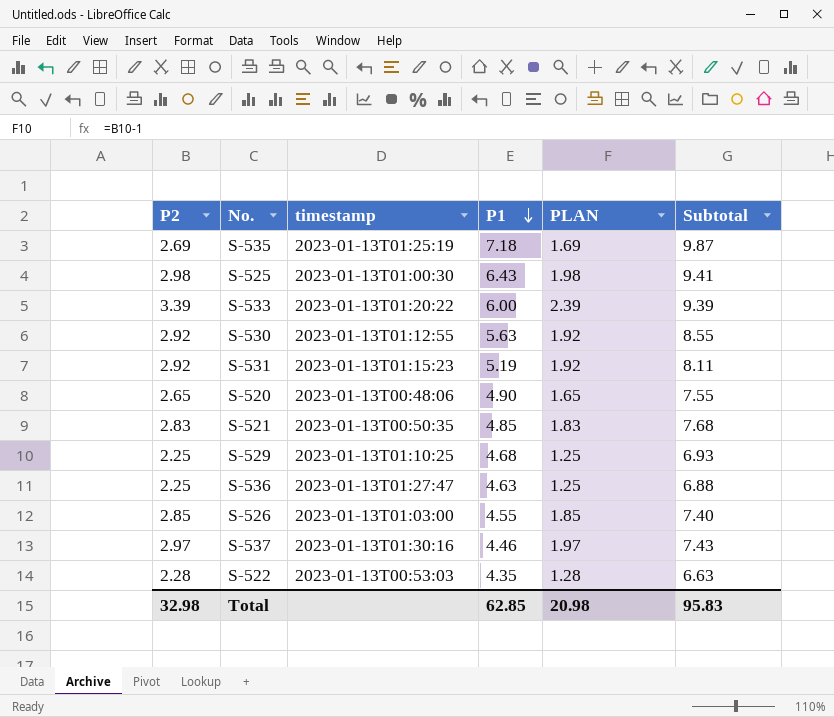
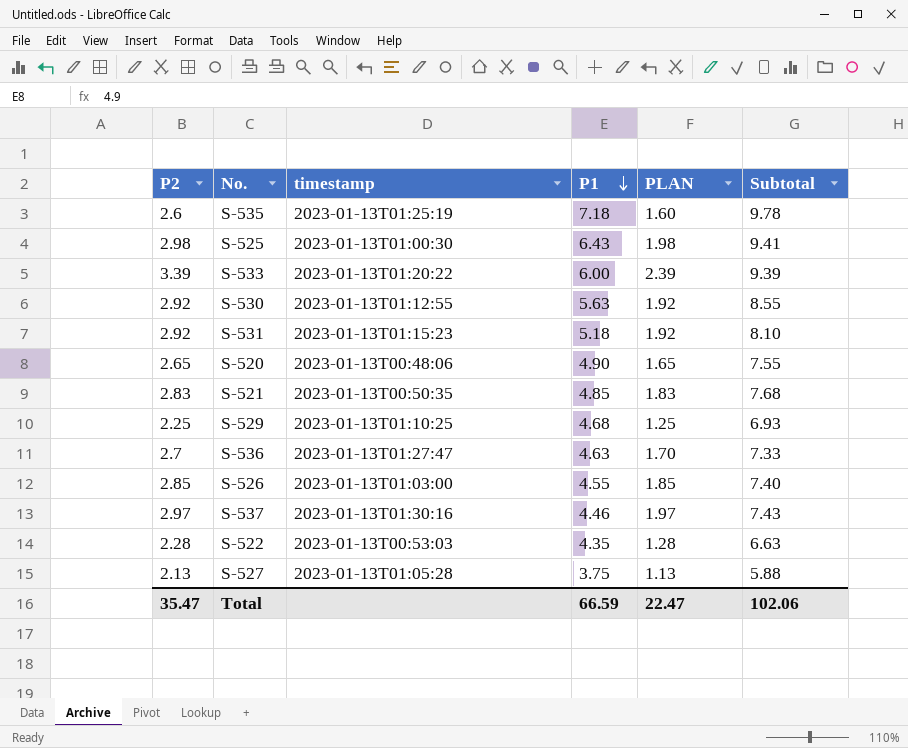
S-535 | P2: 2.69 -> 2.6
S-535 | PLAN: 1.69 -> 1.60
S-535 | Subtotal: 9.87 -> 9.78
S-531 | P1: 5.19 -> 5.18
S-531 | Subtotal: 8.11 -> 8.10
S-536 | P2: 2.25 -> 2.7
S-536 | PLAN: 1.25 -> 1.70
S-536 | Subtotal: 6.88 -> 7.33
row S-527: none -> 2.13 | 2023-01-13T01:05:28 | 3.75 | 1.13 | 5.88
Total | P2: 32.98 -> 35.47
Total | P1: 62.85 -> 66.59
Total | PLAN: 20.98 -> 22.47
Total | Subtotal: 95.83 -> 102.06

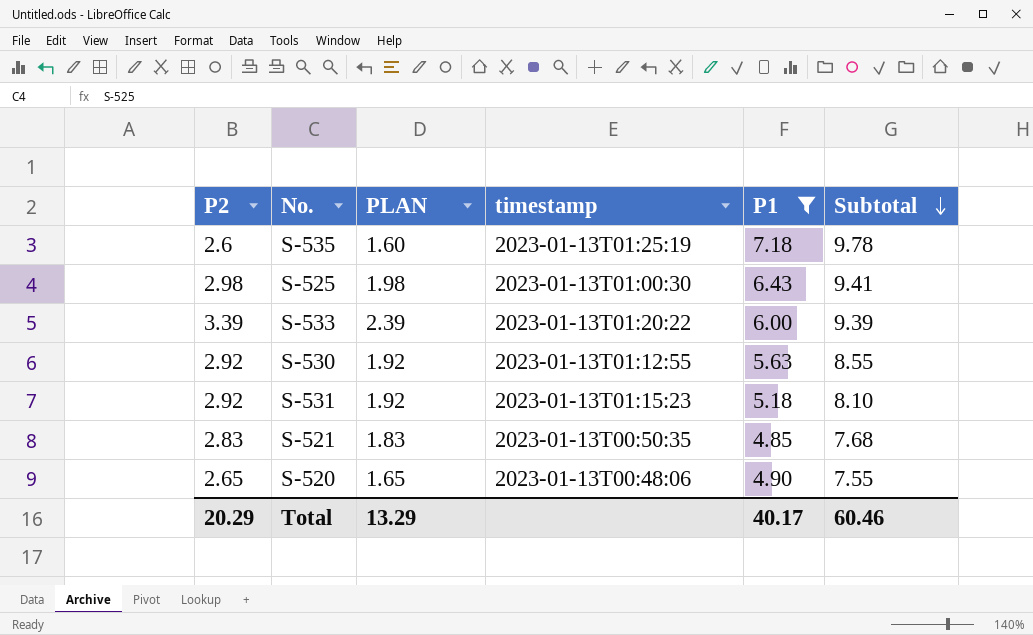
filter: none -> P1 >= 4.85
row order: P1 descending -> Subtotal descending
column PLAN | position: 5 -> 3
Total | P2: 35.47 -> 20.29
Total | PLAN: 22.47 -> 13.29
Total | P1: 66.59 -> 40.17
Total | Subtotal: 102.06 -> 60.46

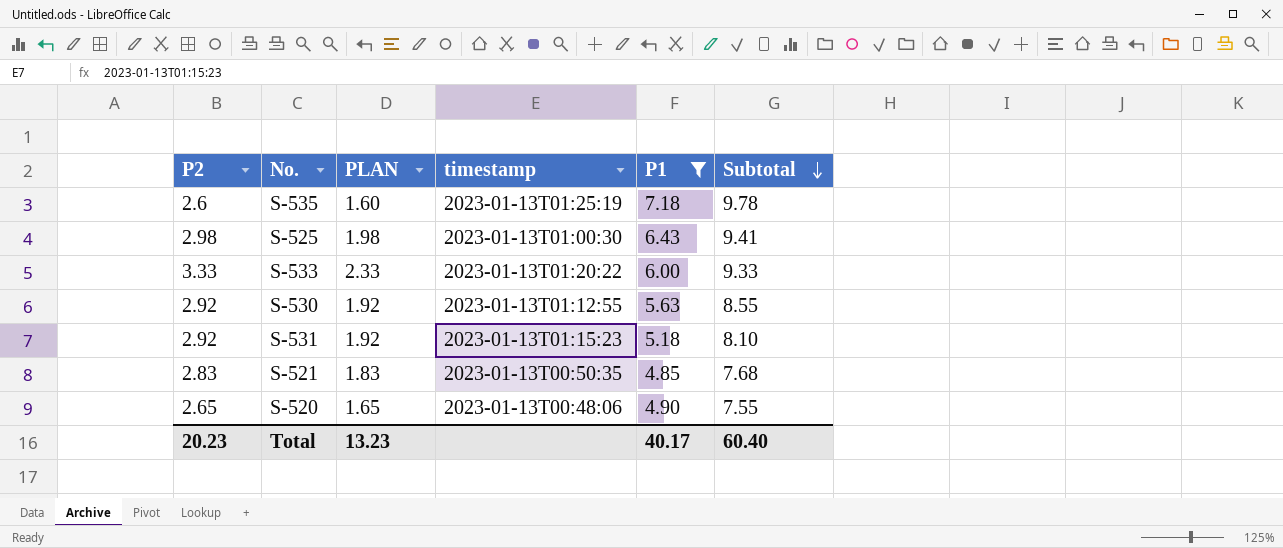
S-533 | P2: 3.39 -> 3.33
S-533 | PLAN: 2.39 -> 2.33
S-533 | Subtotal: 9.39 -> 9.33
Total | P2: 20.29 -> 20.23
Total | PLAN: 13.29 -> 13.23
Total | Subtotal: 60.46 -> 60.40

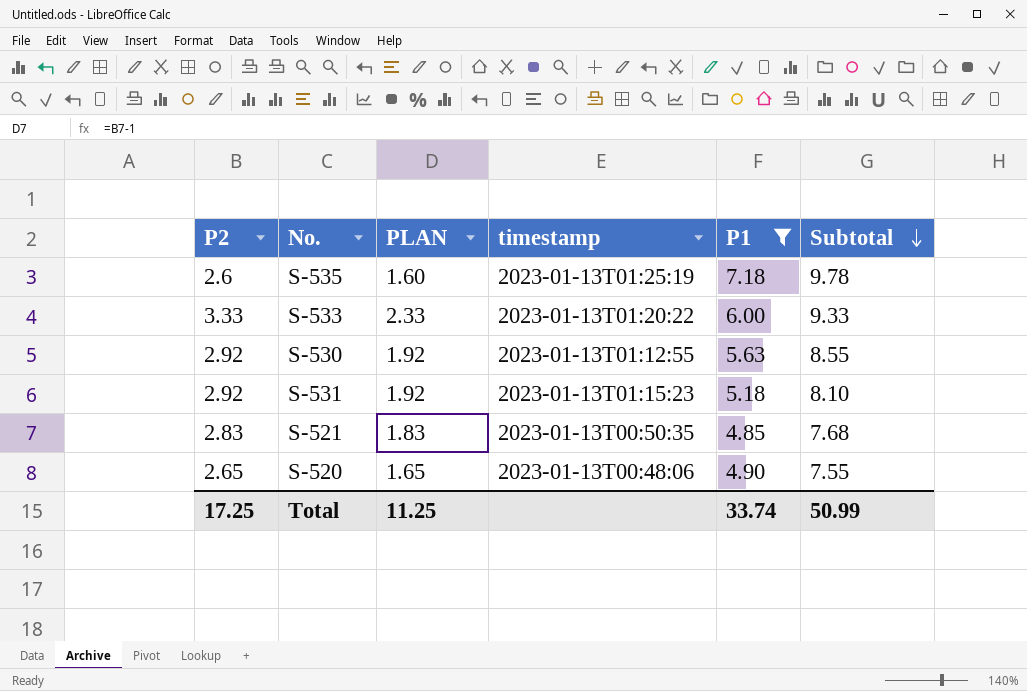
row S-525: 2.98 | 1.98 | 2023-01-13T01:00:30 | 6.43 | 9.41 -> none
Total | P2: 20.23 -> 17.25
Total | PLAN: 13.23 -> 11.25
Total | P1: 40.17 -> 33.74
Total | Subtotal: 60.40 -> 50.99

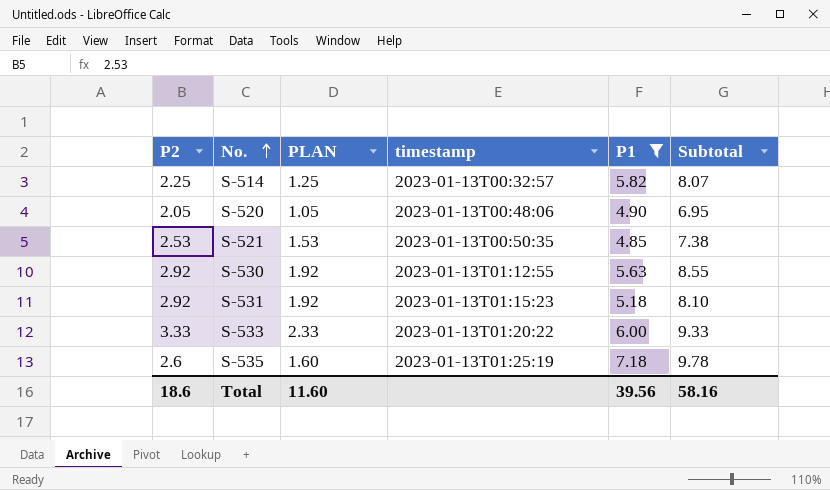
row order: Subtotal descending -> No. ascending
row S-514: none -> 2.25 | 1.25 | 2023-01-13T00:32:57 | 5.82 | 8.07
S-520 | P2: 2.65 -> 2.05
S-520 | PLAN: 1.65 -> 1.05
S-520 | Subtotal: 7.55 -> 6.95
S-521 | P2: 2.83 -> 2.53
S-521 | PLAN: 1.83 -> 1.53
S-521 | Subtotal: 7.68 -> 7.38
Total | P2: 17.25 -> 18.6
Total | PLAN: 11.25 -> 11.60
Total | P1: 33.74 -> 39.56
Total | Subtotal: 50.99 -> 58.16

